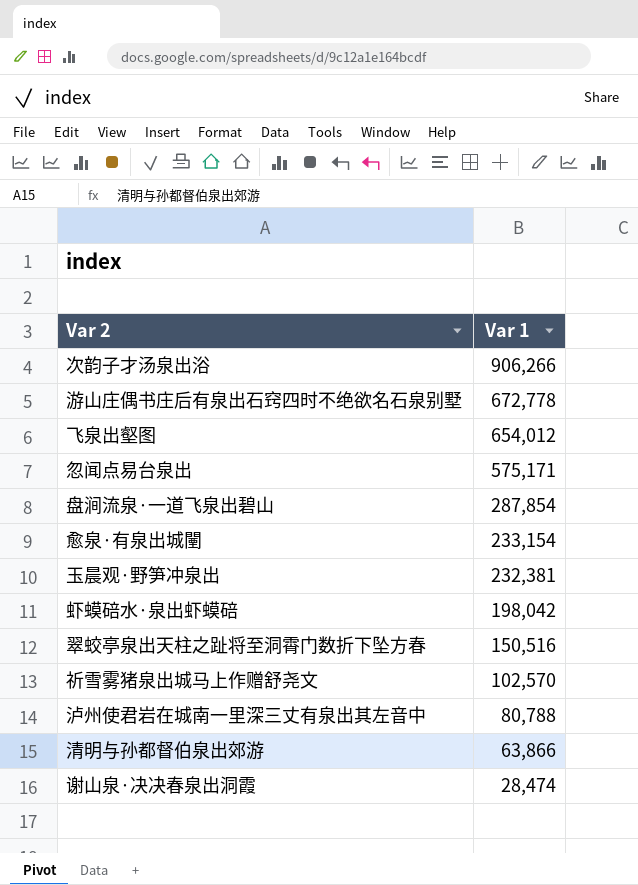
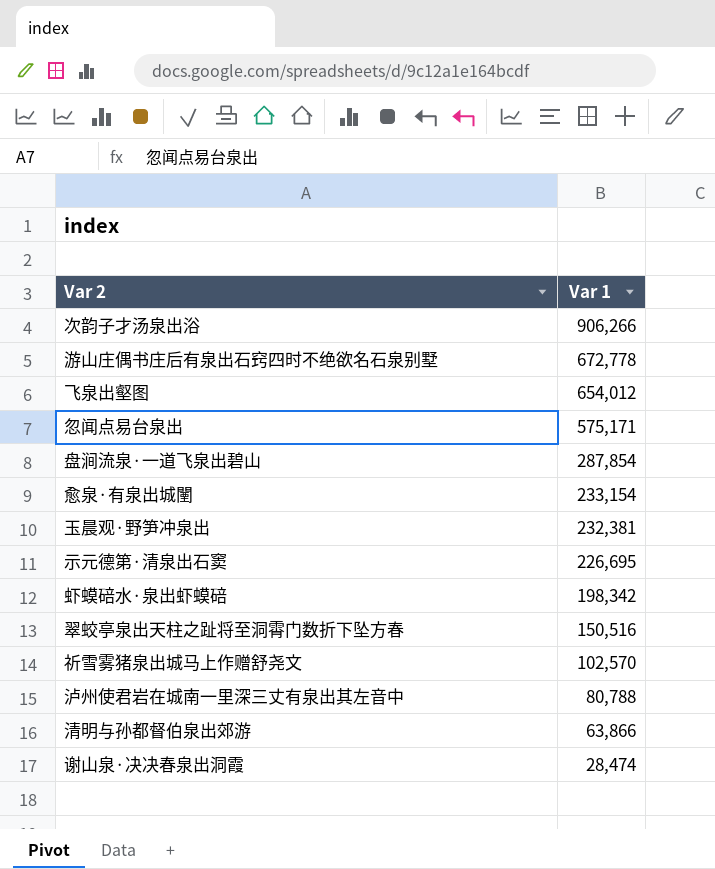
row 示元德第·清泉出石窦: none -> 226,695
虾蟆碚水·泉出虾蟆碚 | Var 1: 198,042 -> 198,342

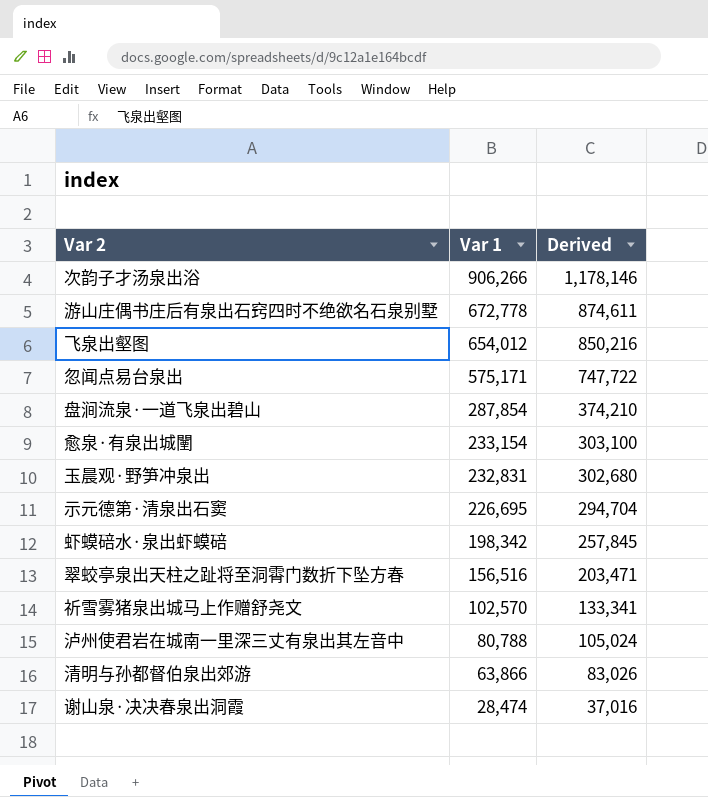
column Derived | formula: none -> [Var 1] * 1.3
玉晨观·野笋冲泉出 | Var 1: 232,381 -> 232,831
翠蛟亭泉出天柱之趾将至洞霄门数折下坠方春 | Var 1: 150,516 -> 156,516

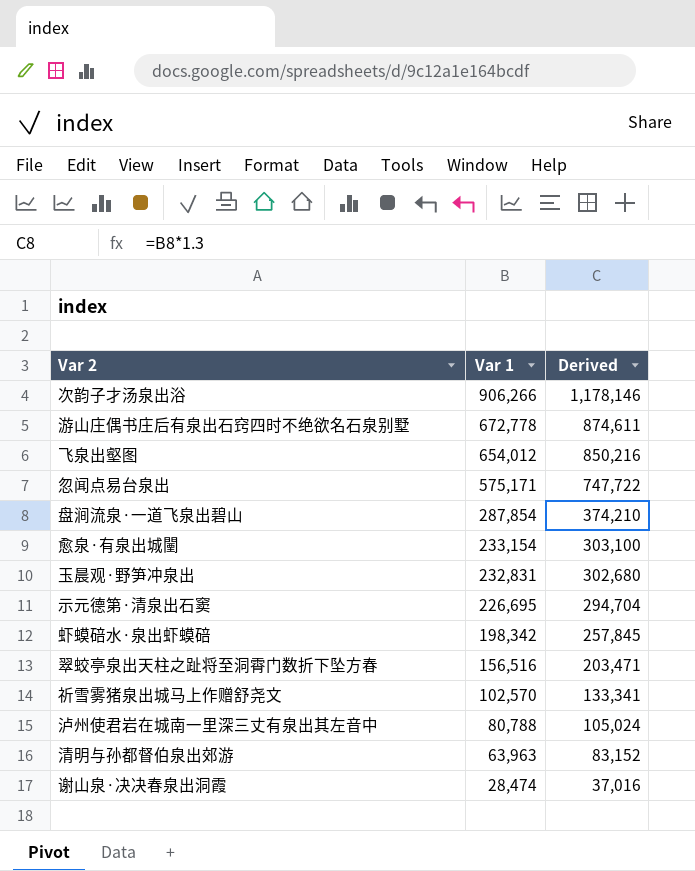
清明与孙都督伯泉出郊游 | Var 1: 63,866 -> 63,963
清明与孙都督伯泉出郊游 | Derived: 83,026 -> 83,152

